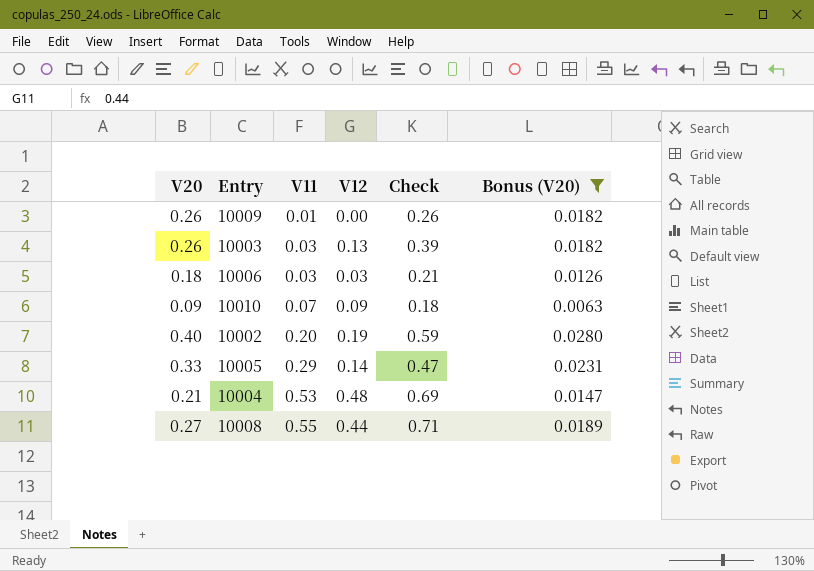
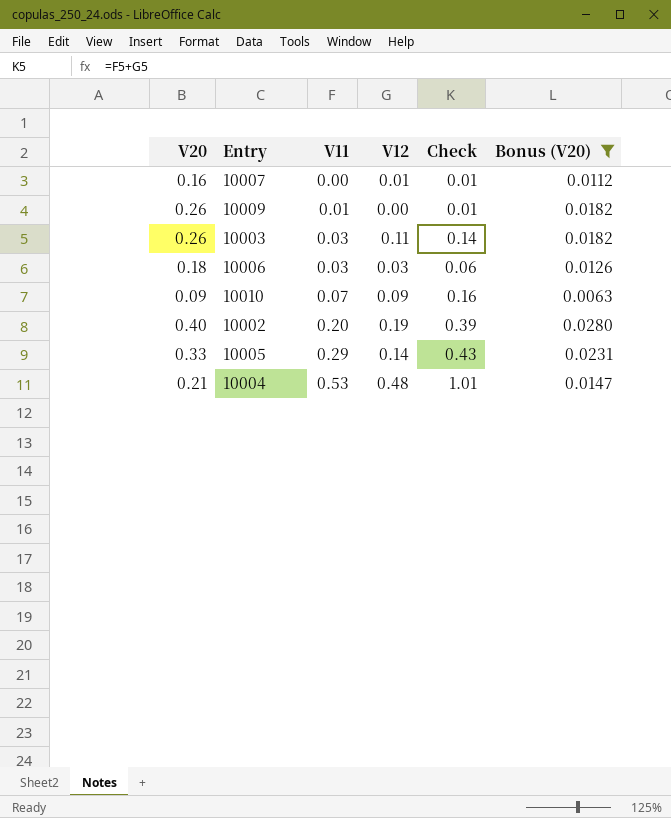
column Check | formula: [V20] + [V12] -> [V11] + [V12]
row 10008: 0.27 | 0.55 | 0.44 | 0.71 | 0.0189 -> none
row 10007: none -> 0.16 | 0.00 | 0.01 | 0.01 | 0.0112
10003 | V12: 0.13 -> 0.11

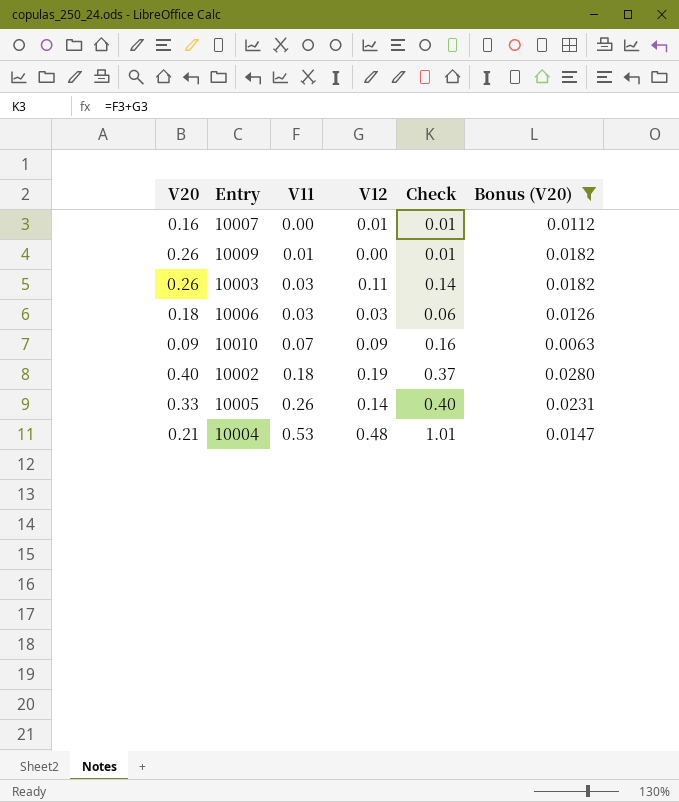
10002 | V11: 0.20 -> 0.18
10002 | Check: 0.39 -> 0.37
10005 | V11: 0.29 -> 0.26
10005 | Check: 0.43 -> 0.40

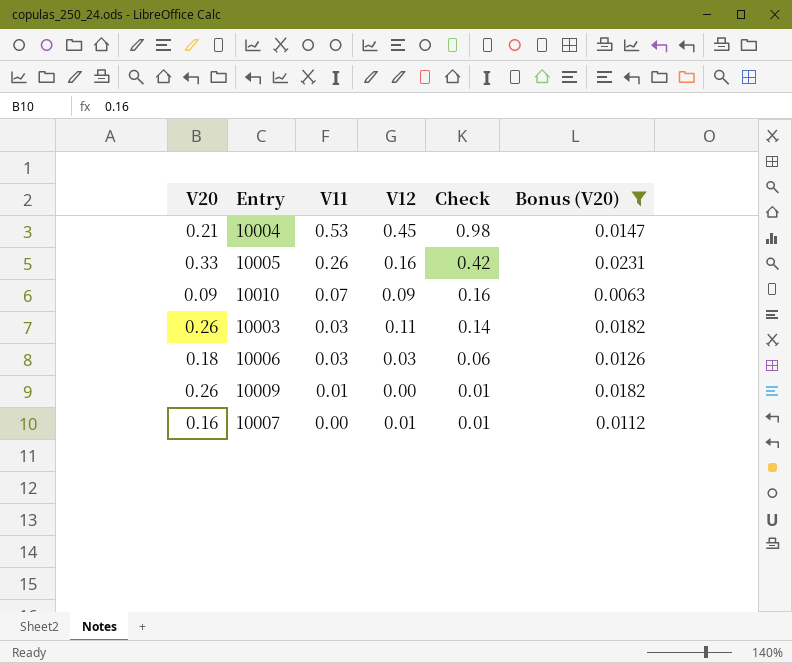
row order: V11 ascending -> V11 descending
row 10002: 0.40 | 0.18 | 0.19 | 0.37 | 0.0280 -> none
10004 | V12: 0.48 -> 0.45
10004 | Check: 1.01 -> 0.98
10005 | V12: 0.14 -> 0.16
10005 | Check: 0.40 -> 0.42

